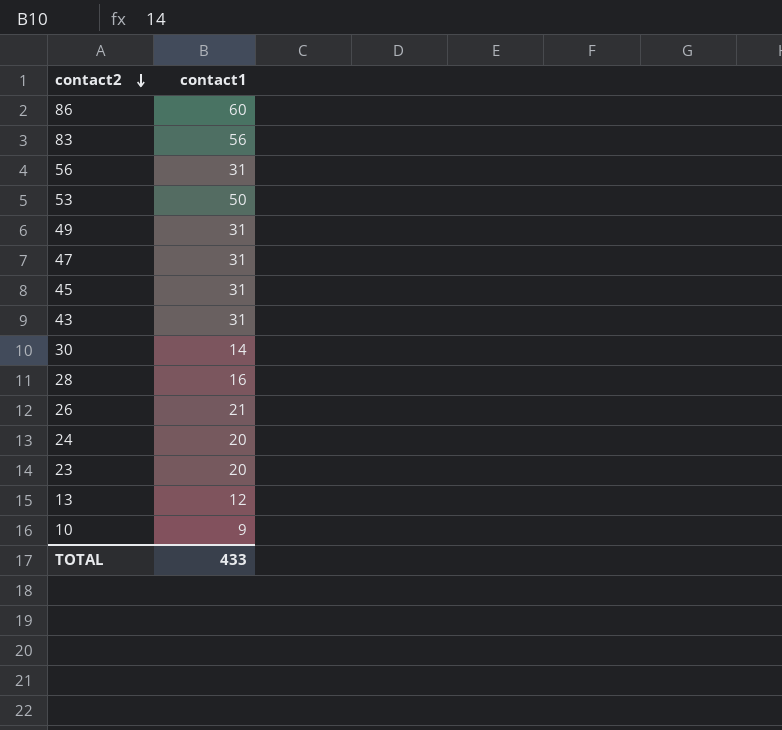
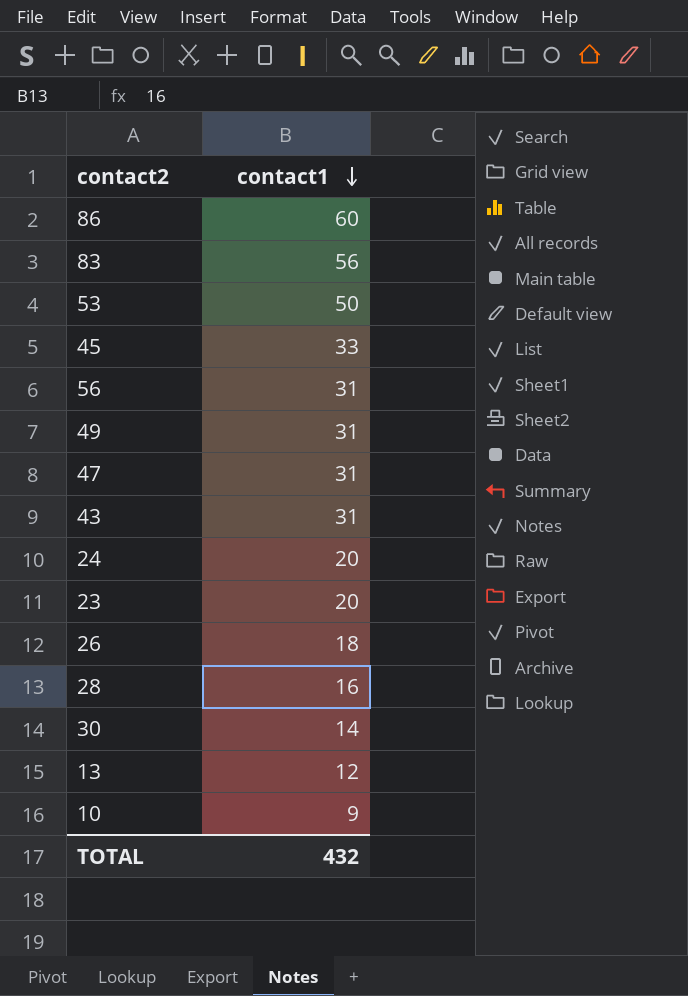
row order: contact2 descending -> contact1 descending
45 | contact1: 31 -> 33
26 | contact1: 21 -> 18
TOTAL | contact1: 433 -> 432

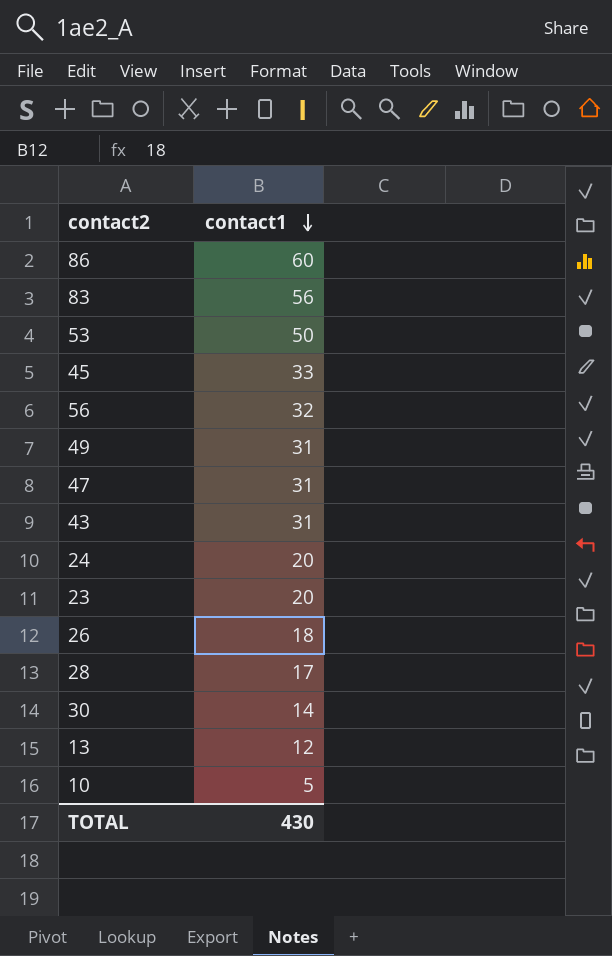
56 | contact1: 31 -> 32
28 | contact1: 16 -> 17
10 | contact1: 9 -> 5
TOTAL | contact1: 432 -> 430

